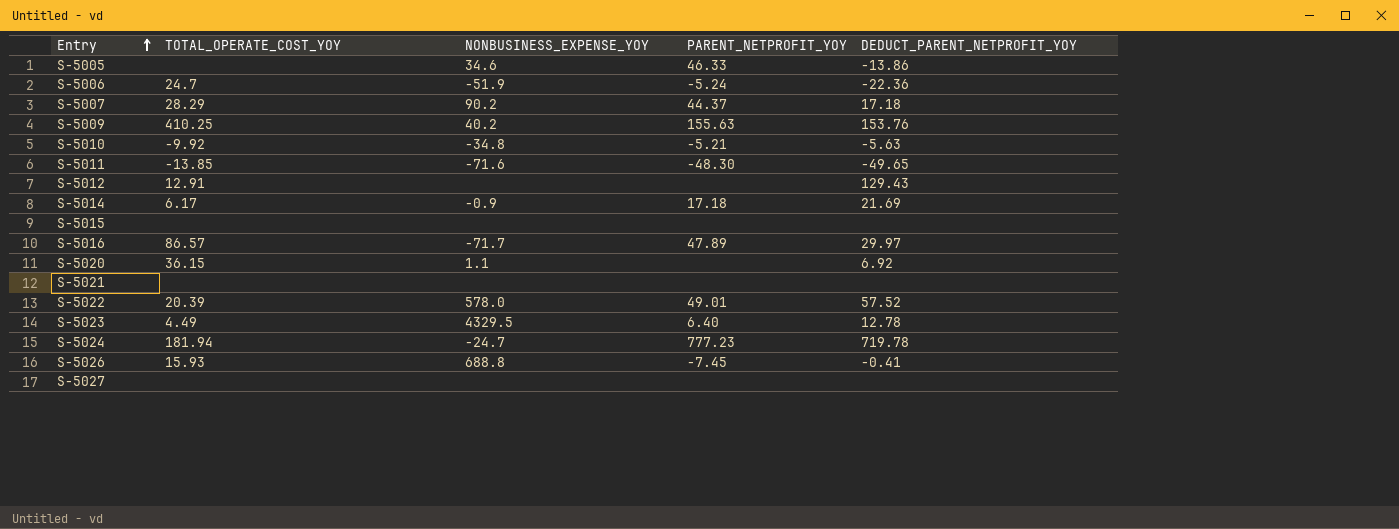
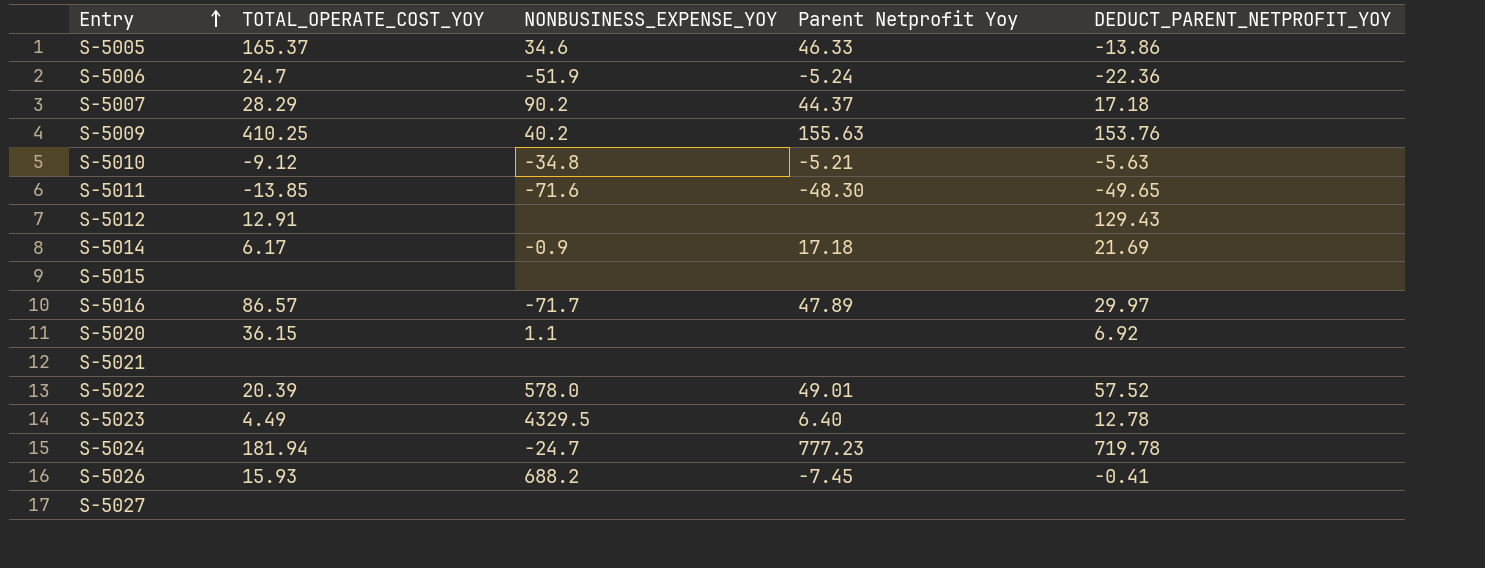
column name: PARENT_NETPROFIT_YOY -> Parent Netprofit Yoy
S-5005 | TOTAL_OPERATE_COST_YOY: none -> 165.37
S-5010 | TOTAL_OPERATE_COST_YOY: -9.92 -> -9.12
S-5026 | NONBUSINESS_EXPENSE_YOY: 688.8 -> 688.2

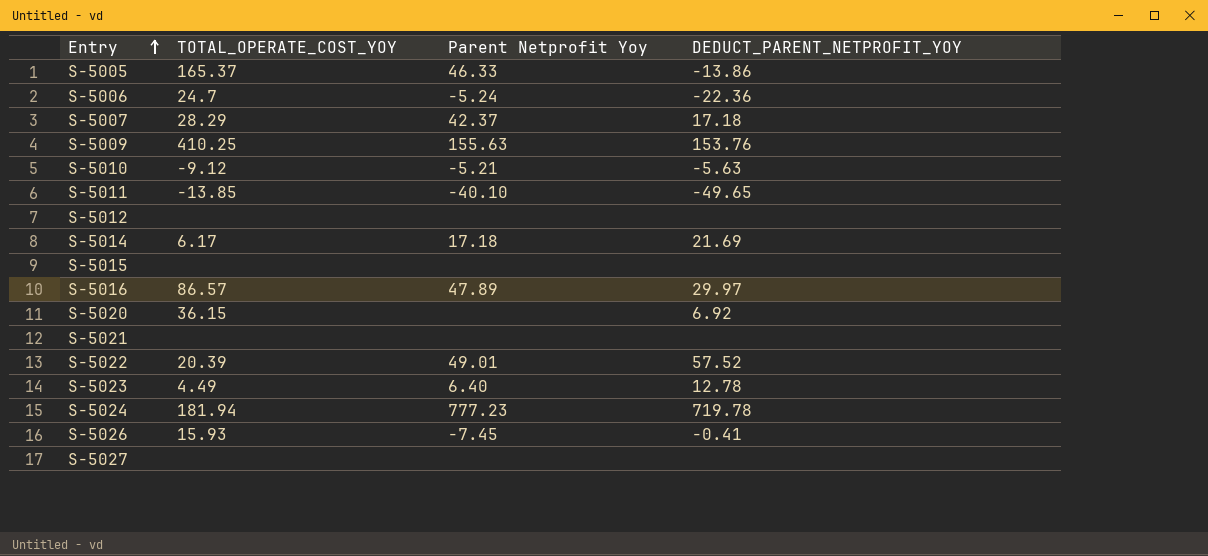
column NONBUSINESS_EXPENSE_YOY | position: 3 -> none
S-5007 | Parent Netprofit Yoy: 44.37 -> 42.37
S-5011 | Parent Netprofit Yoy: -48.30 -> -40.10
S-5012 | TOTAL_OPERATE_COST_YOY: 12.91 -> none
S-5012 | DEDUCT_PARENT_NETPROFIT_YOY: 129.43 -> none

